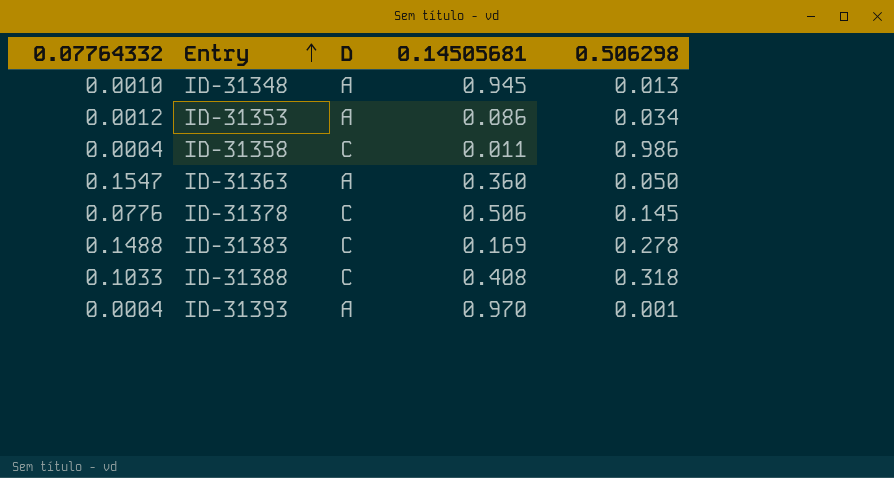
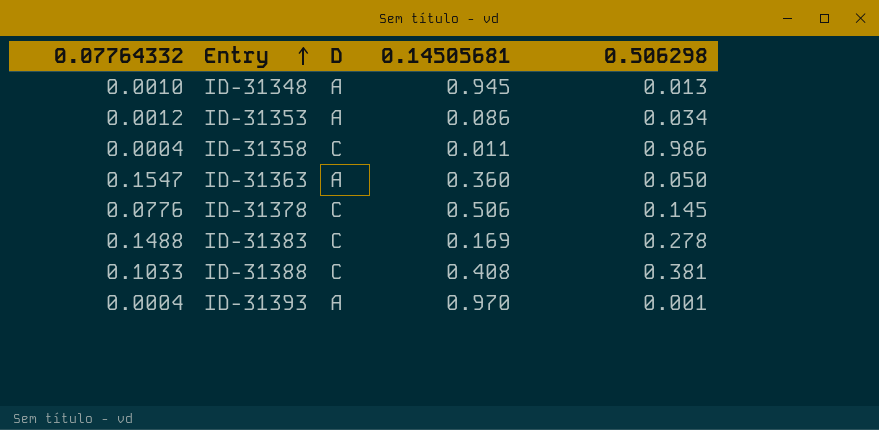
ID-31388 | 0.506298: 0.318 -> 0.381

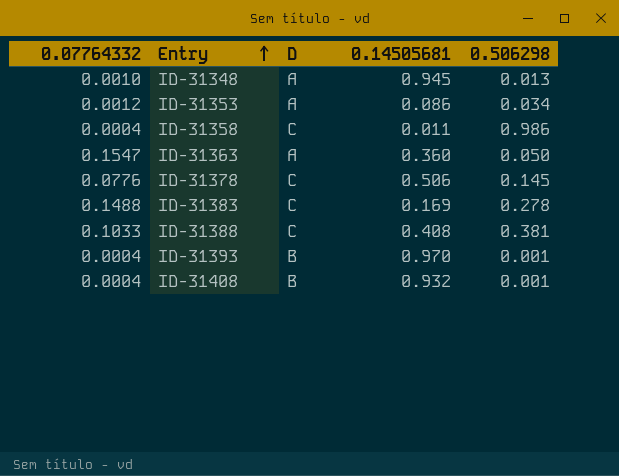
ID-31393 | D: A -> B
row ID-31408: none -> 0.0004 | B | 0.932 | 0.001

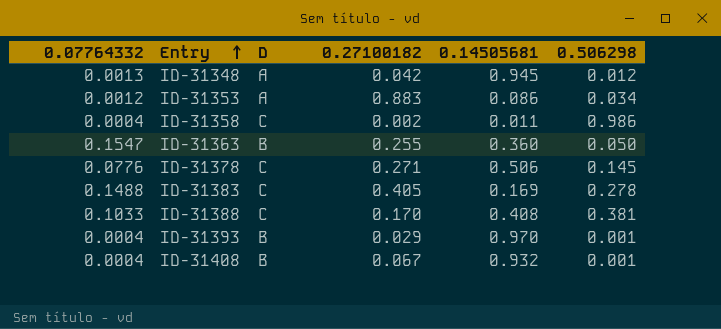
column 0.27100182 | position: none -> 4
ID-31348 | 0.07764332: 0.0010 -> 0.0013
ID-31348 | 0.506298: 0.013 -> 0.012
ID-31363 | D: A -> B

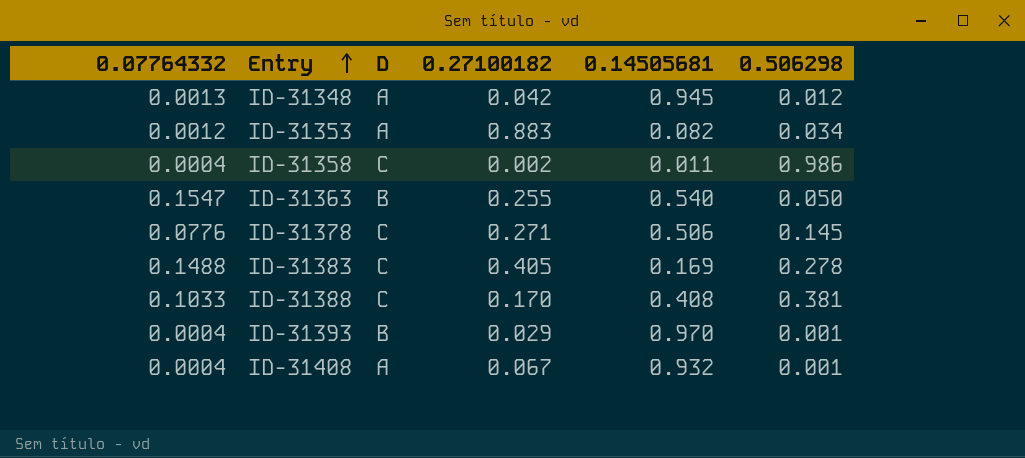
ID-31353 | 0.14505681: 0.086 -> 0.082
ID-31363 | 0.14505681: 0.360 -> 0.540
ID-31408 | D: B -> A

